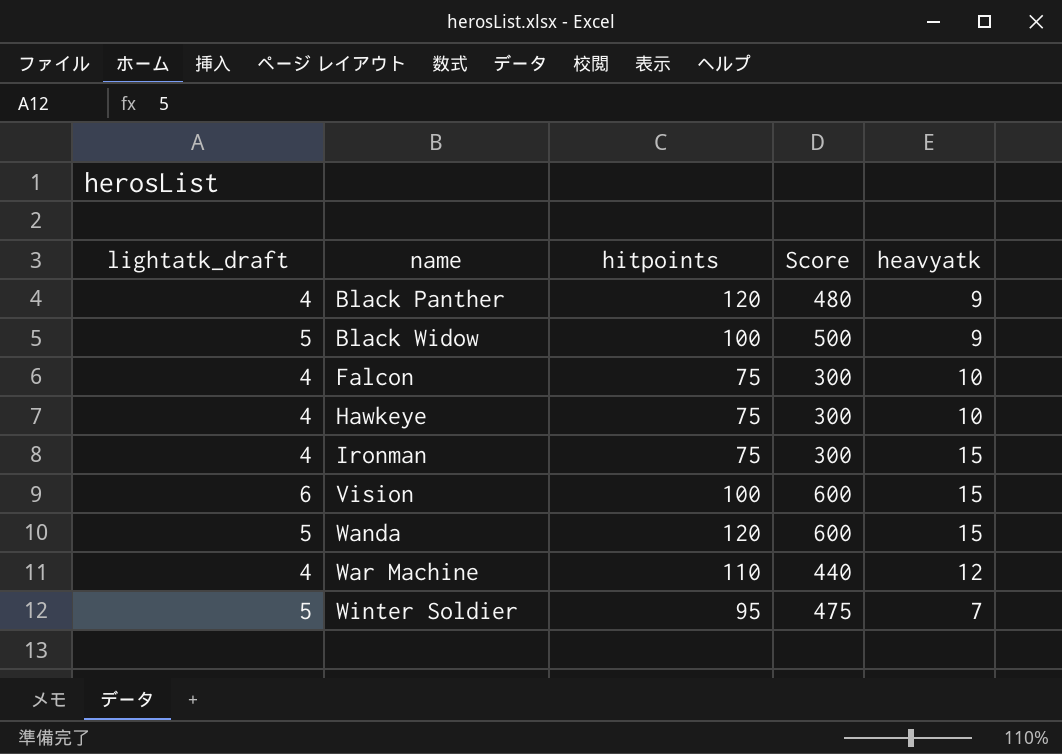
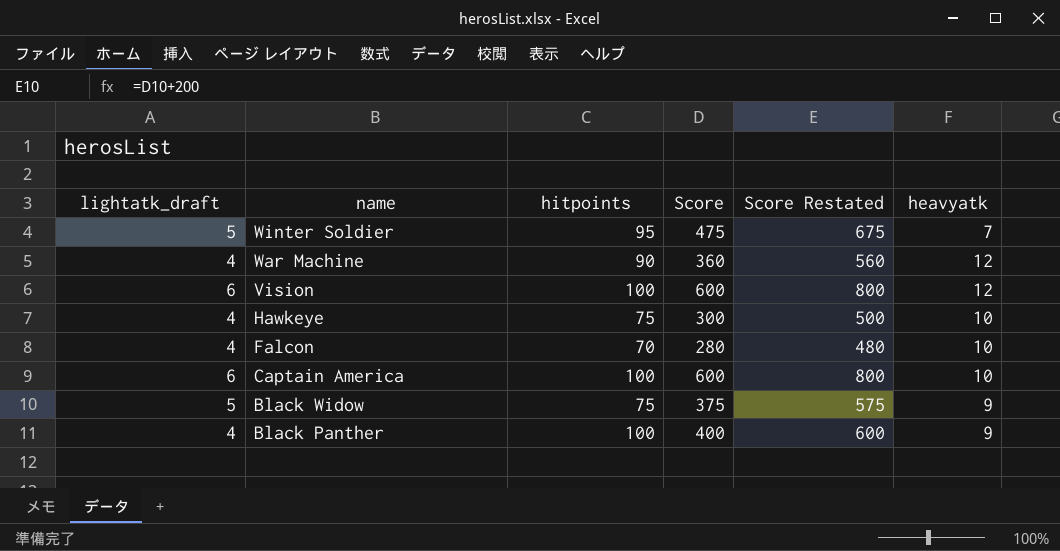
row order: name ascending -> name descending
column Score Restated | formula: none -> [Score] + 200
row Ironman: 4 | 75 | 300 | 15 -> none
row Wanda: 5 | 120 | 600 | 15 -> none
War Machine | hitpoints: 110 -> 90
War Machine | Score: 440 -> 360
Vision | heavyatk: 15 -> 12
Falcon | hitpoints: 75 -> 70
Falcon | Score: 300 -> 280
row Captain America: none -> 6 | 100 | 600 | 800 | 10
Black Widow | hitpoints: 100 -> 75
Black Widow | Score: 500 -> 375
Black Panther | hitpoints: 120 -> 100
Black Panther | Score: 480 -> 400

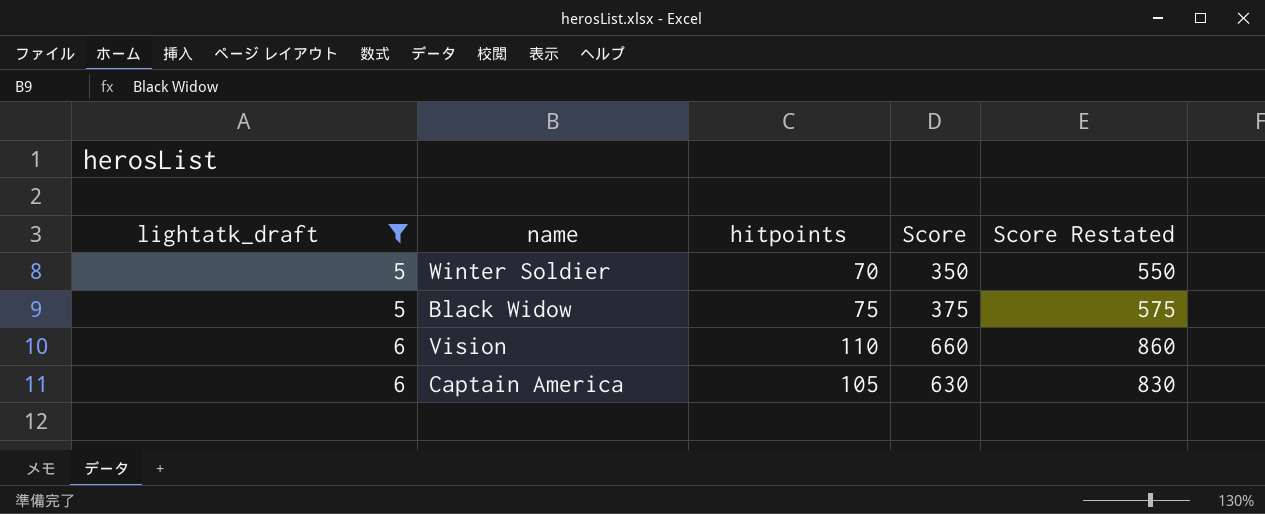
filter: none -> lightatk_draft != 4
row order: name descending -> lightatk_draft ascending
column heavyatk | position: 6 -> none
Winter Soldier | hitpoints: 95 -> 70
Winter Soldier | Score: 475 -> 350
Winter Soldier | Score Restated: 675 -> 550
Vision | hitpoints: 100 -> 110
Vision | Score: 600 -> 660
Vision | Score Restated: 800 -> 860
Captain America | hitpoints: 100 -> 105
Captain America | Score: 600 -> 630
Captain America | Score Restated: 800 -> 830

